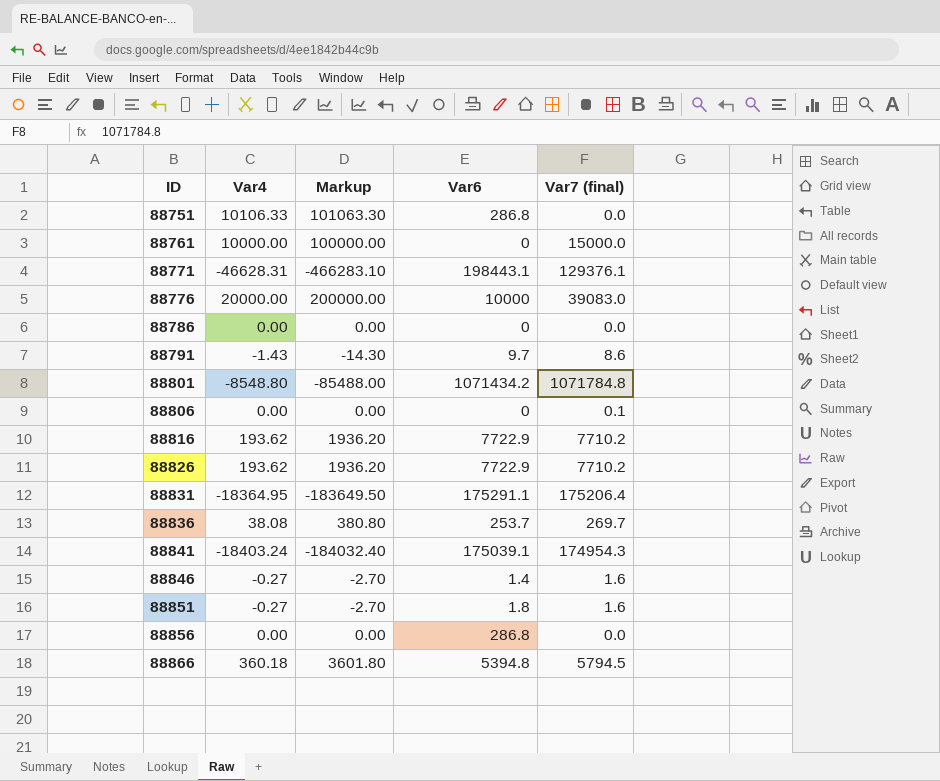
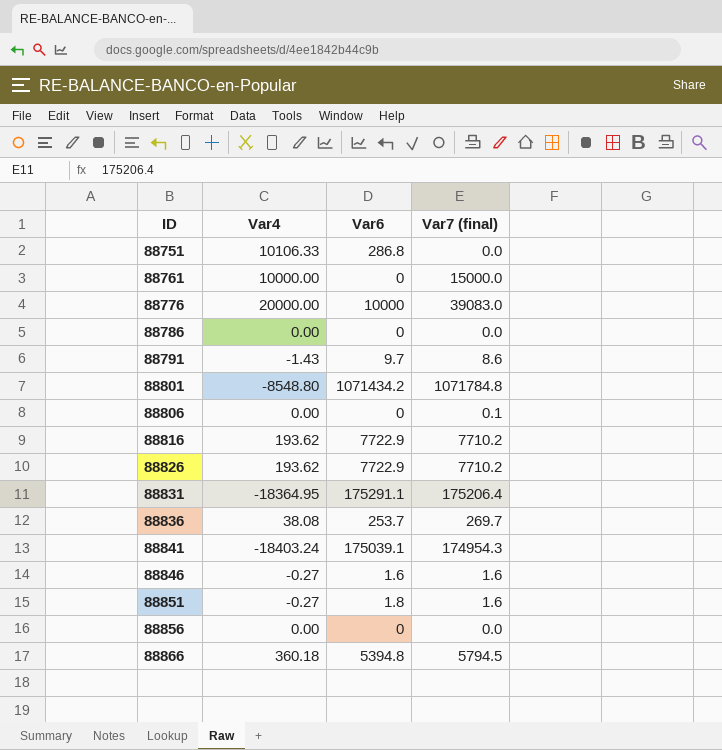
column Markup | formula: [Var4] * 10 -> none
row 88771: -46628.31 | -466283.10 | 198443.1 | 129376.1 -> none
88846 | Var6: 1.4 -> 1.6
88856 | Var6: 286.8 -> 0

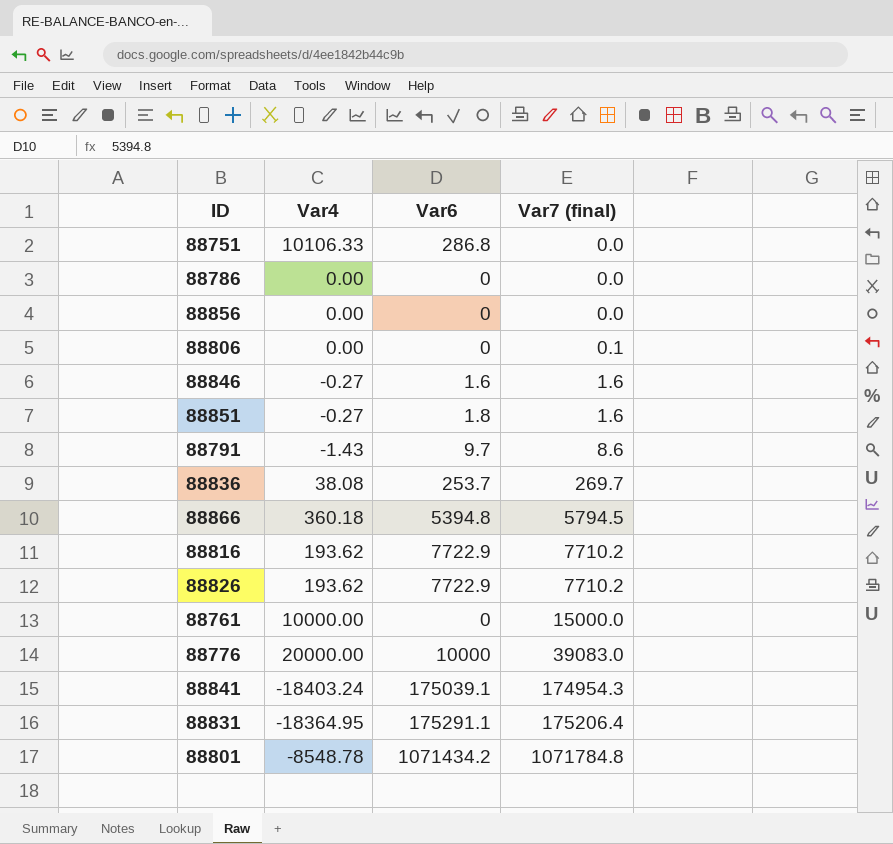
row order: ID ascending -> Var7 (final) ascending
88801 | Var4: -8548.80 -> -8548.78

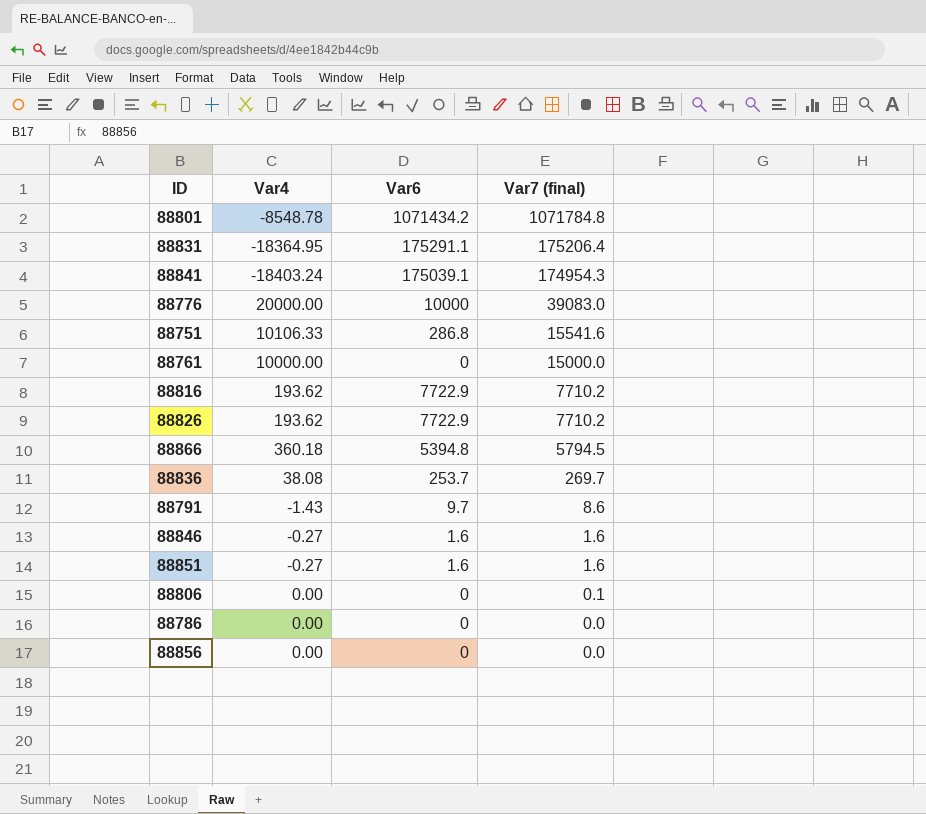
row order: Var7 (final) ascending -> Var7 (final) descending
88751 | Var7 (final): 0.0 -> 15541.6
88851 | Var6: 1.8 -> 1.6

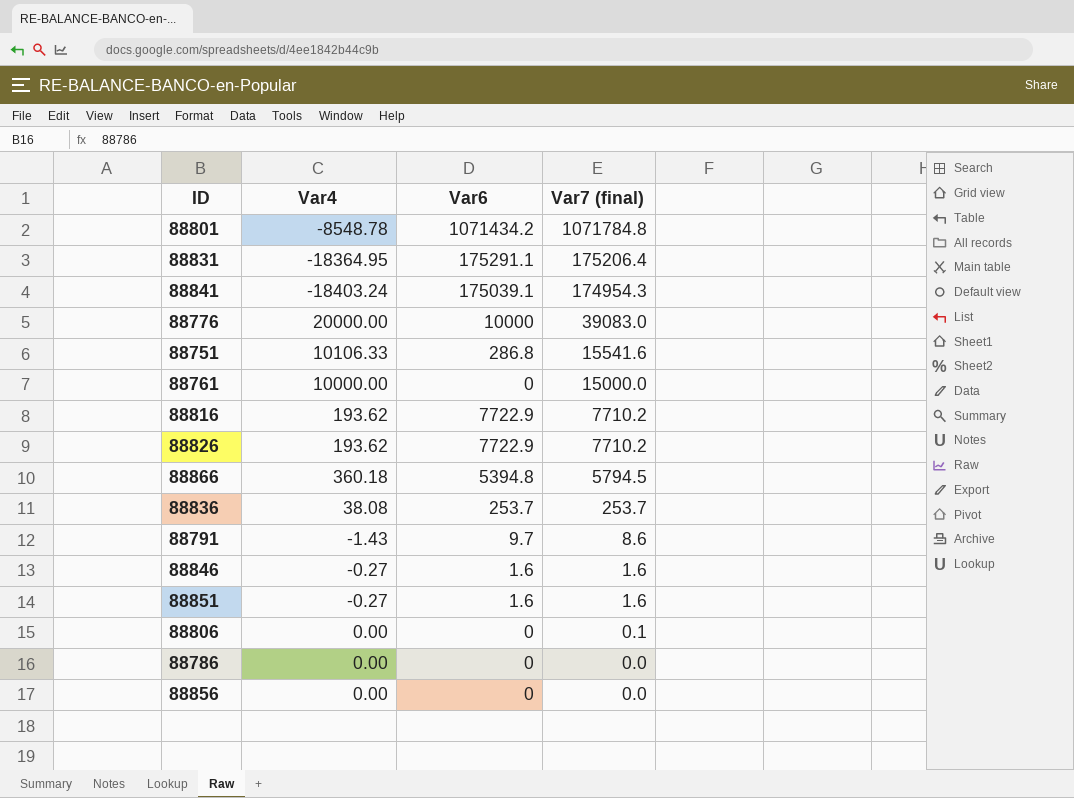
88836 | Var7 (final): 269.7 -> 253.7

